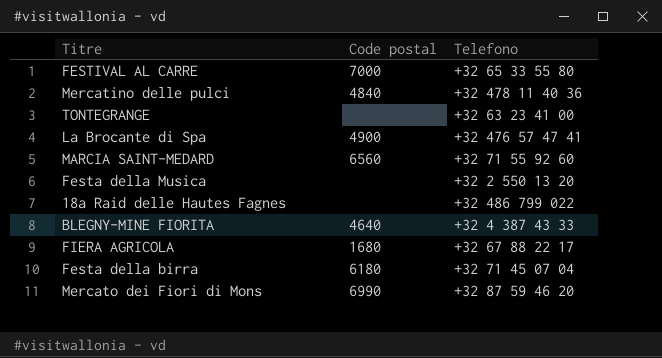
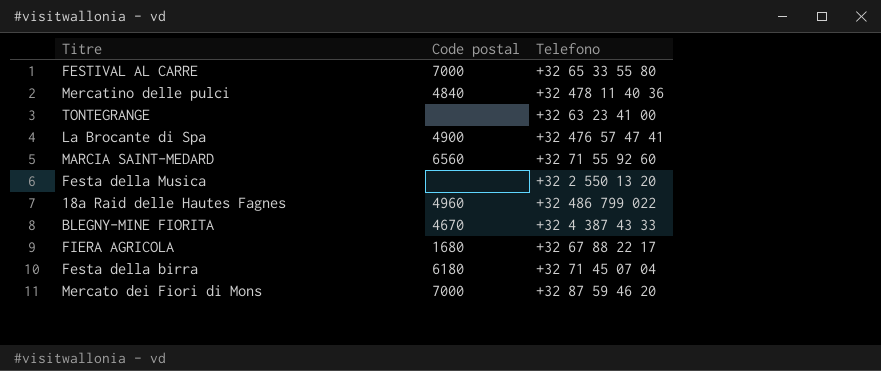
18a Raid delle Hautes Fagnes | Code postal: none -> 4960
BLEGNY-MINE FIORITA | Code postal: 4640 -> 4670
Mercato dei Fiori di Mons | Code postal: 6990 -> 7000

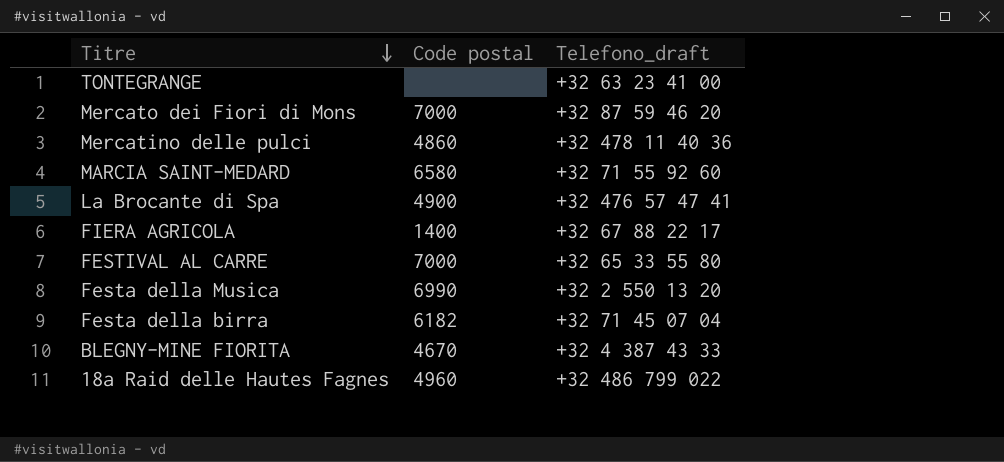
row order: none -> Titre descending
column name: Telefono -> Telefono_draft
Mercatino delle pulci | Code postal: 4840 -> 4860
MARCIA SAINT-MEDARD | Code postal: 6560 -> 6580
FIERA AGRICOLA | Code postal: 1680 -> 1400
Festa della Musica | Code postal: none -> 6990
Festa della birra | Code postal: 6180 -> 6182

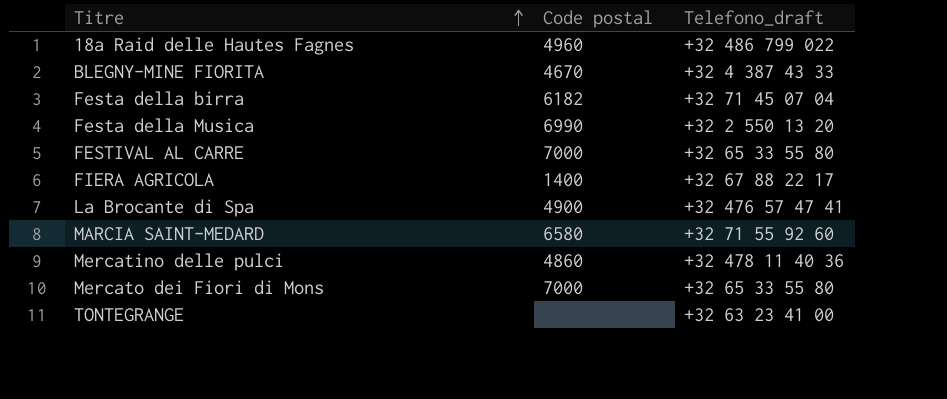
row order: Titre descending -> Titre ascending
Mercato dei Fiori di Mons | Telefono_draft: +32 87 59 46 20 -> +32 65 33 55 80

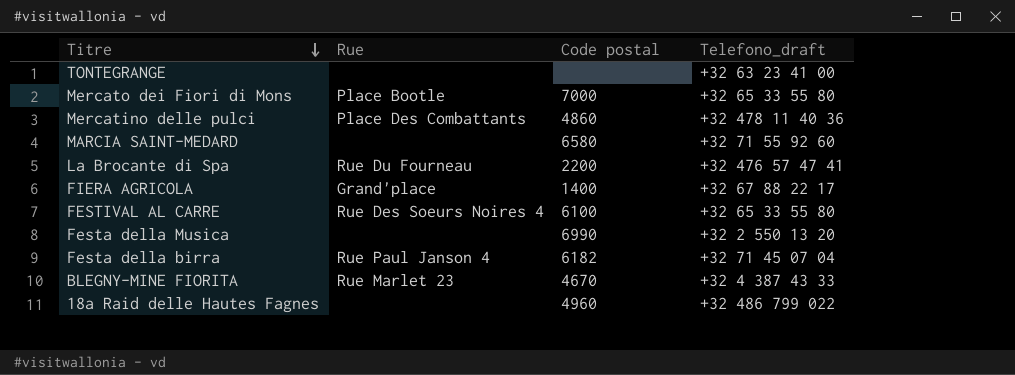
row order: Titre ascending -> Titre descending
column Rue | position: none -> 2
La Brocante di Spa | Code postal: 4900 -> 2200
FESTIVAL AL CARRE | Code postal: 7000 -> 6100

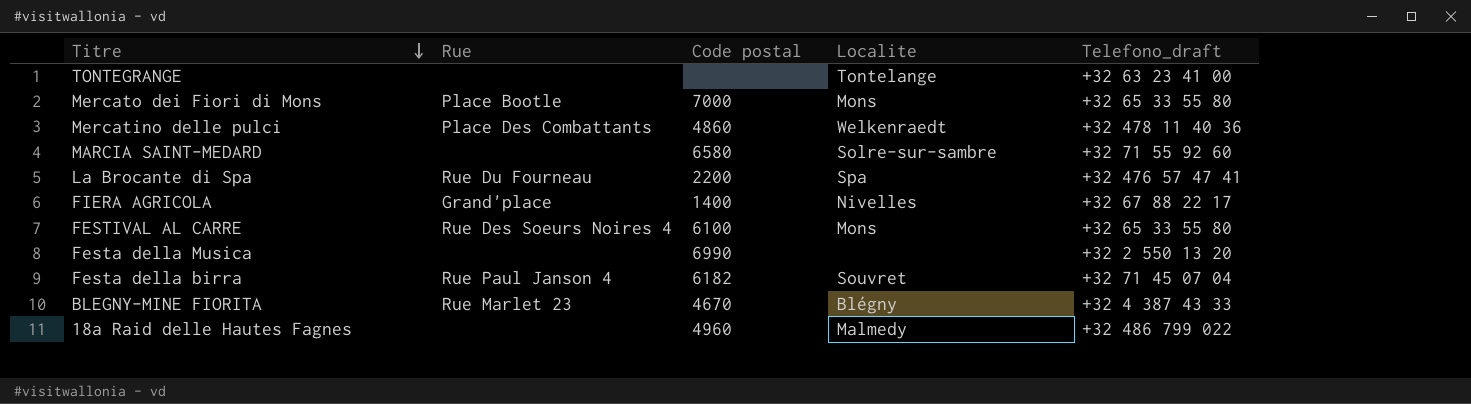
column Localite | position: none -> 4

